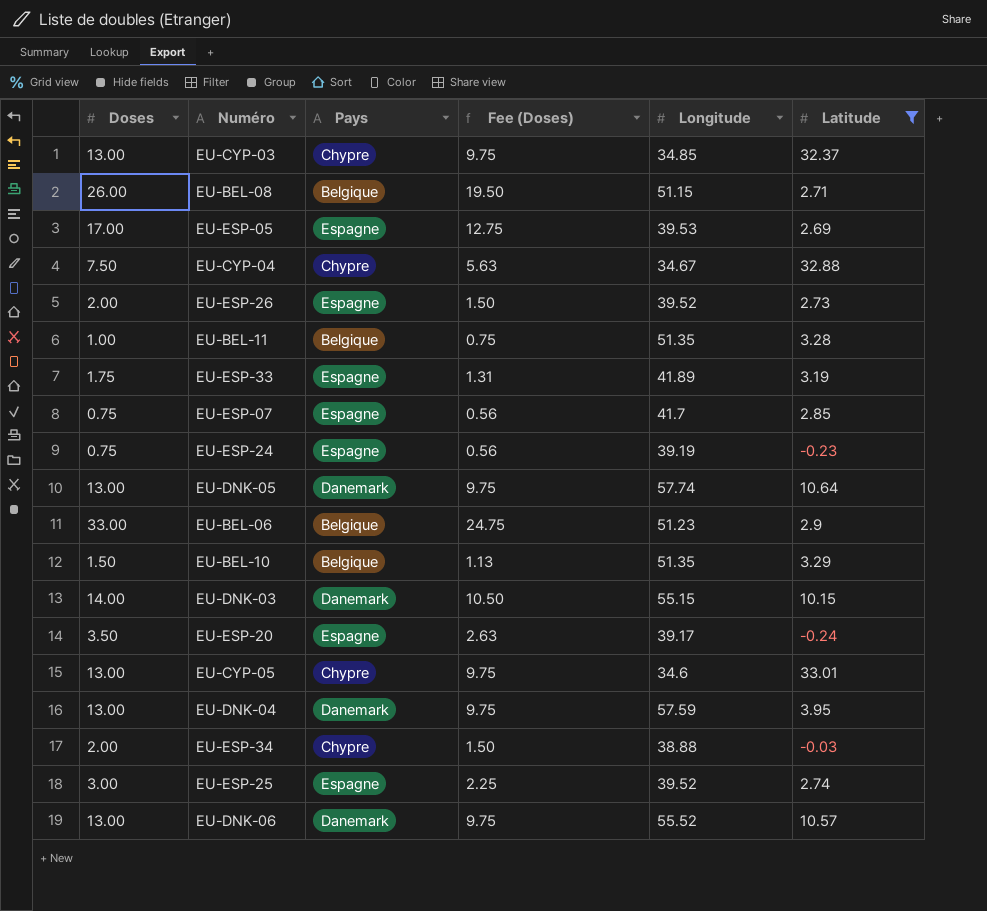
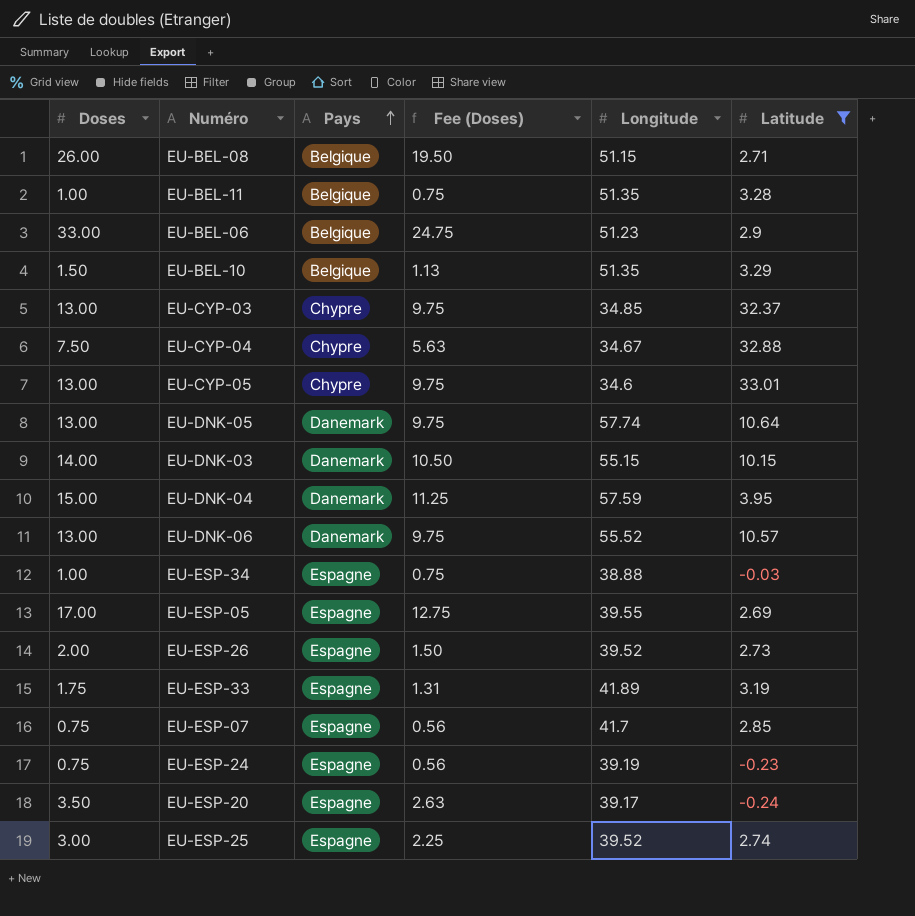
row order: none -> Pays ascending
EU-DNK-04 | Doses: 13.00 -> 15.00
EU-DNK-04 | Fee (Doses): 9.75 -> 11.25
EU-ESP-34 | Doses: 2.00 -> 1.00
EU-ESP-34 | Pays: Chypre -> Espagne
EU-ESP-34 | Fee (Doses): 1.50 -> 0.75
EU-ESP-05 | Longitude: 39.53 -> 39.55

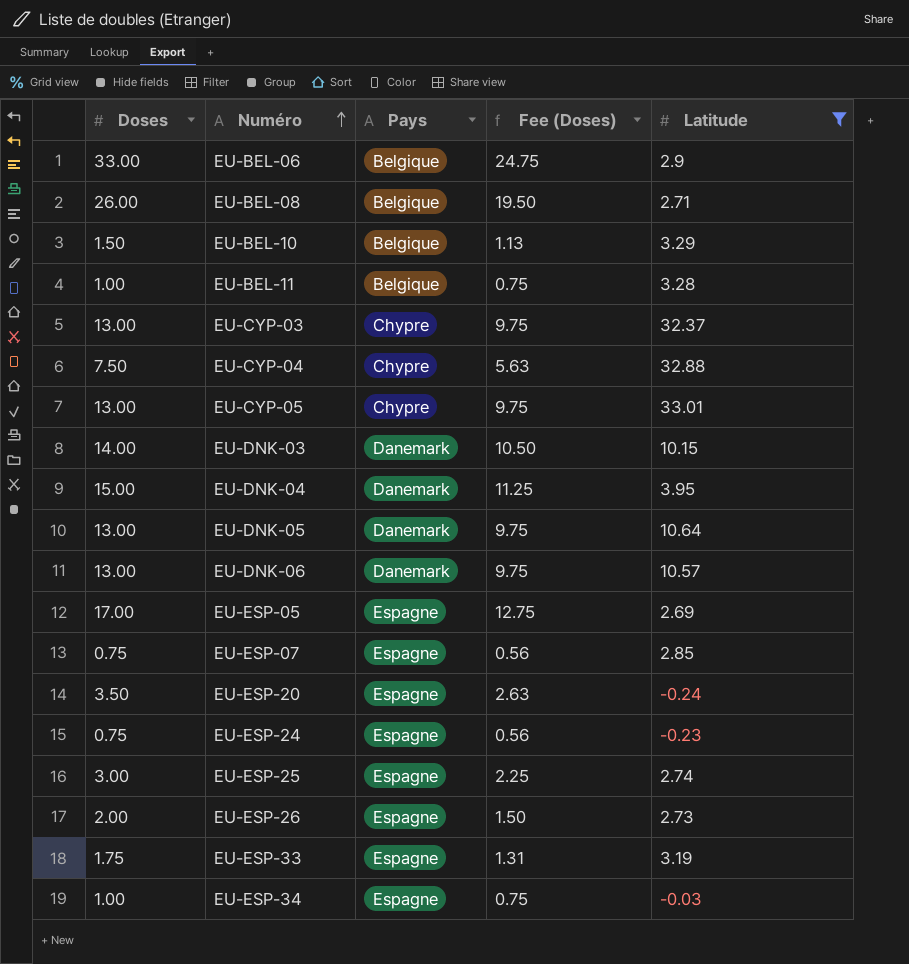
row order: Pays ascending -> Numéro ascending
column Longitude | position: 5 -> none

